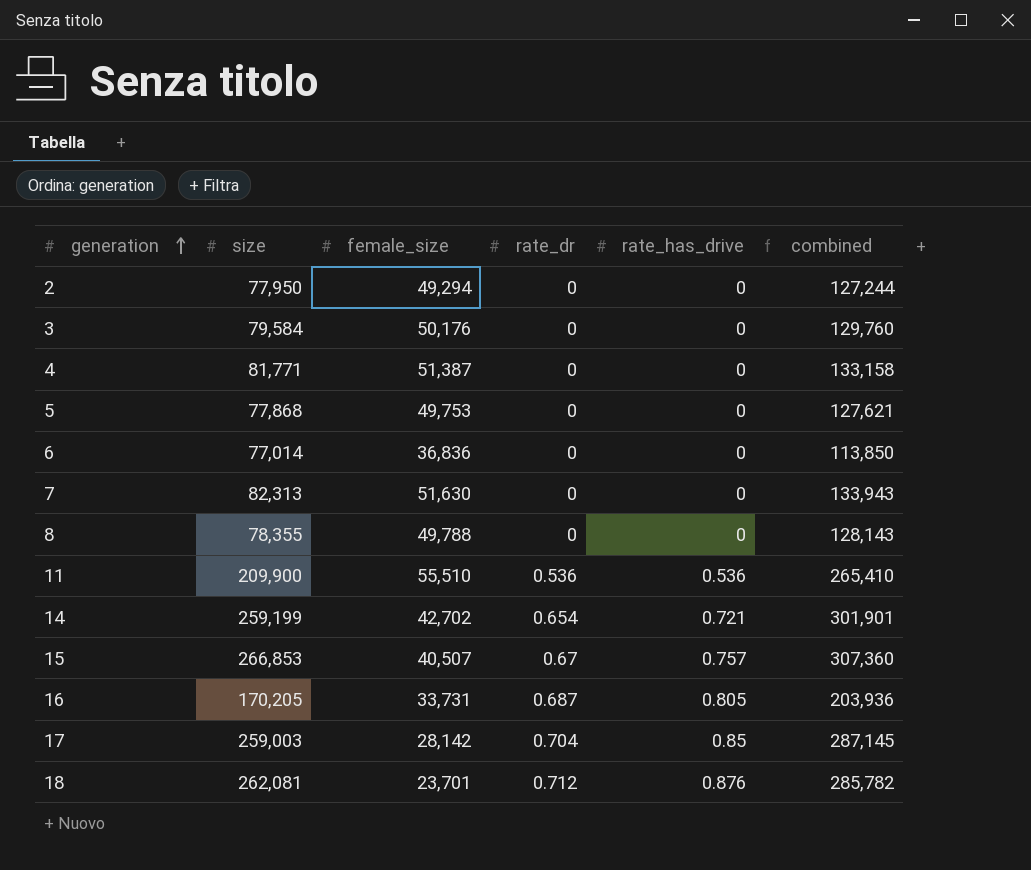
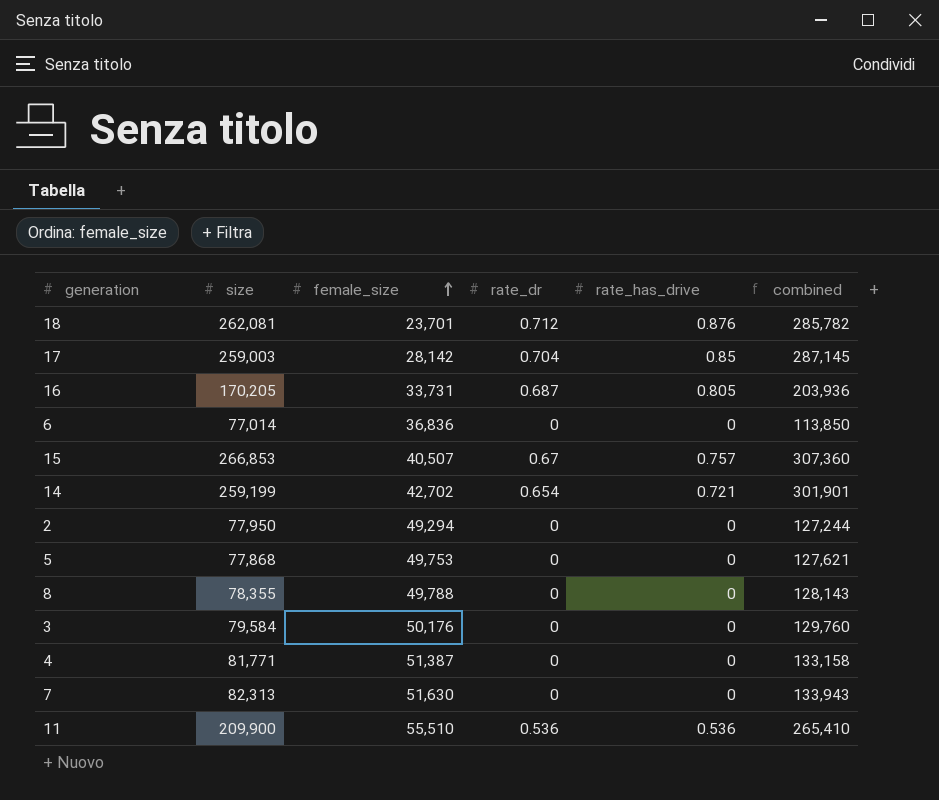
row order: generation ascending -> female_size ascending

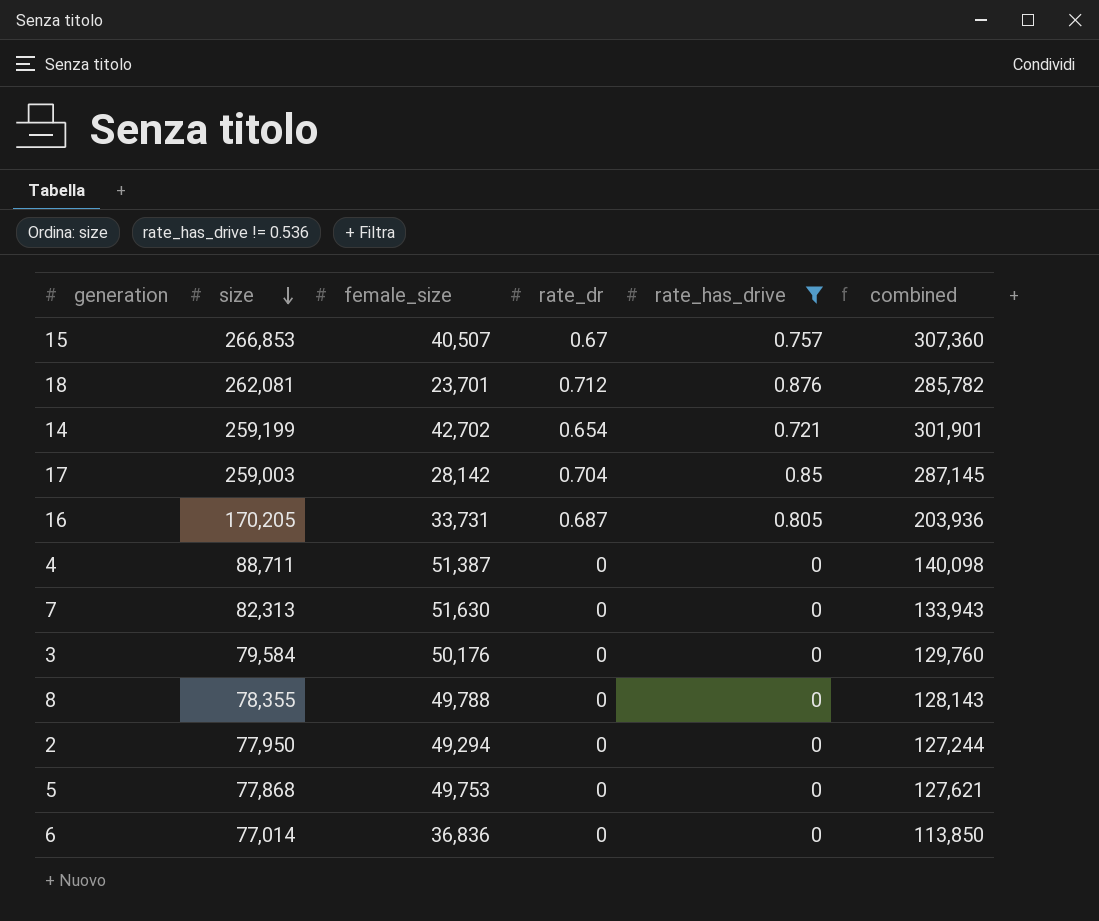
filter: none -> rate_has_drive != 0.536
row order: female_size ascending -> size descending
4 | size: 81,771 -> 88,711
4 | combined: 133,158 -> 140,098

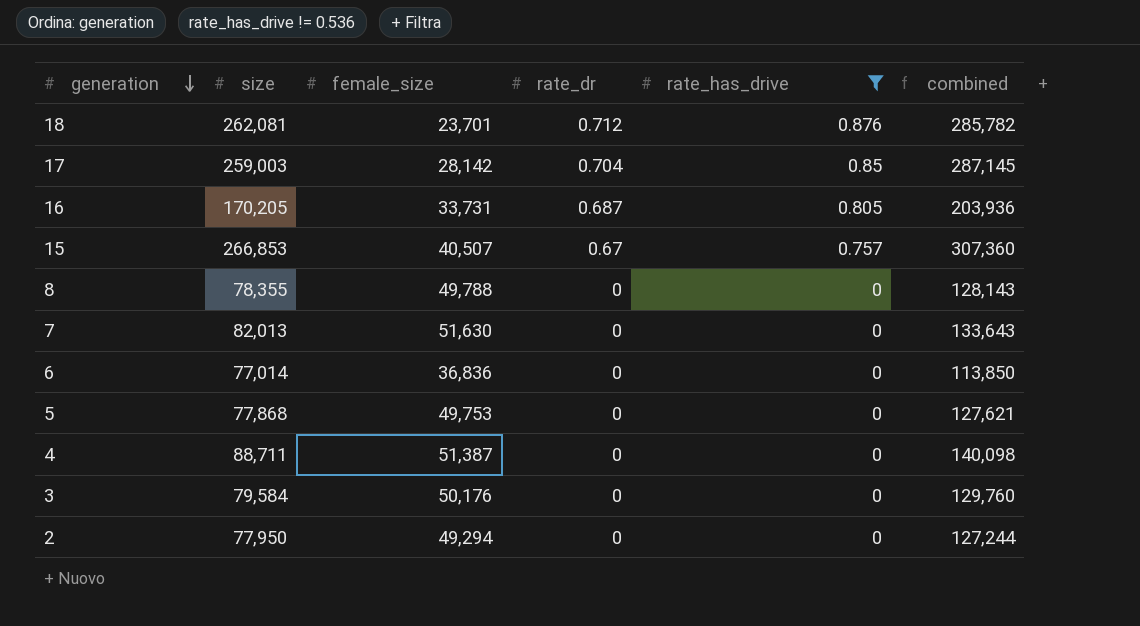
row order: size descending -> generation descending
row 14: 259,199 | 42,702 | 0.654 | 0.721 | 301,901 -> none
7 | size: 82,313 -> 82,013
7 | combined: 133,943 -> 133,643

